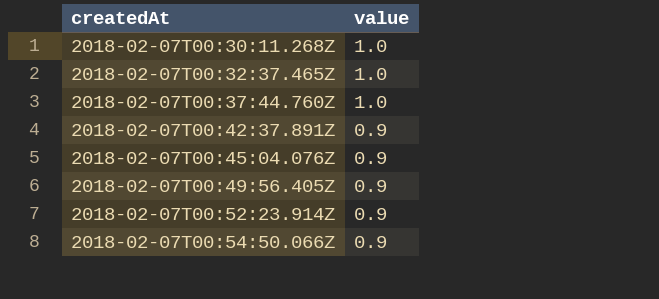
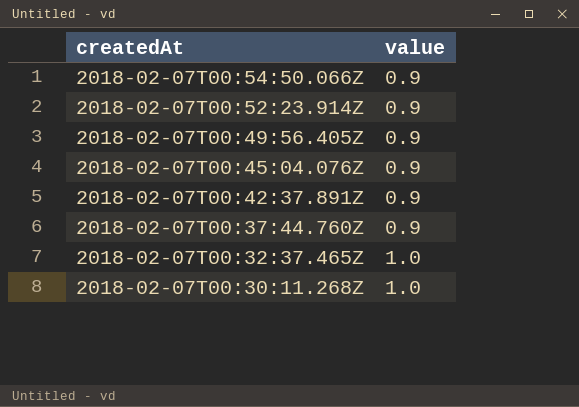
row order: createdAt ascending -> createdAt descending
2018-02-07T00:37:44.760Z | value: 1.0 -> 0.9

